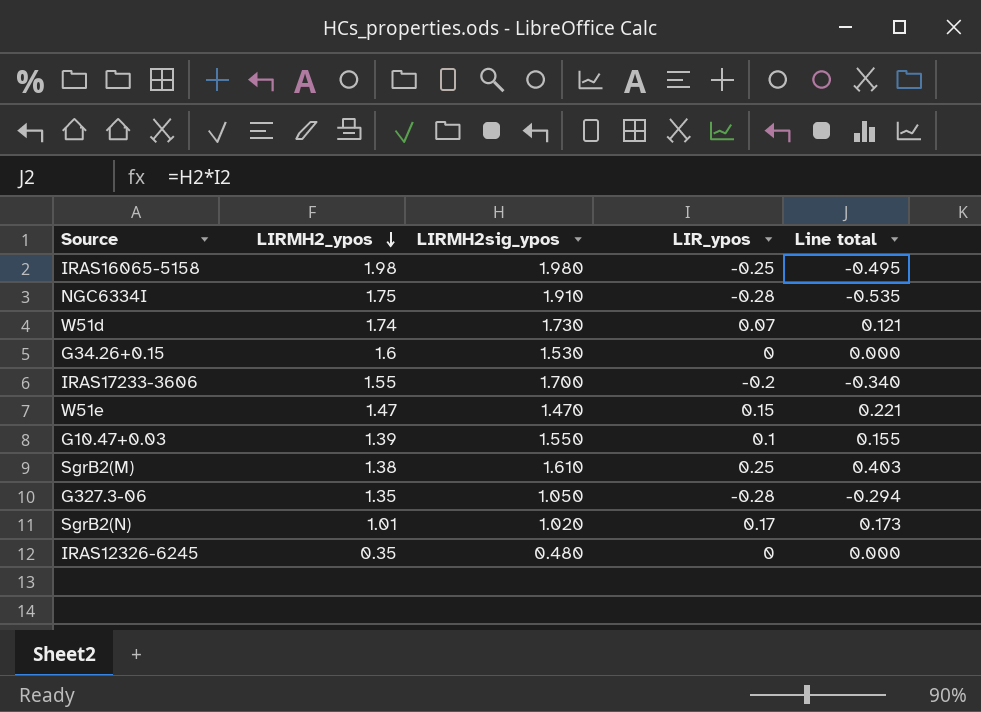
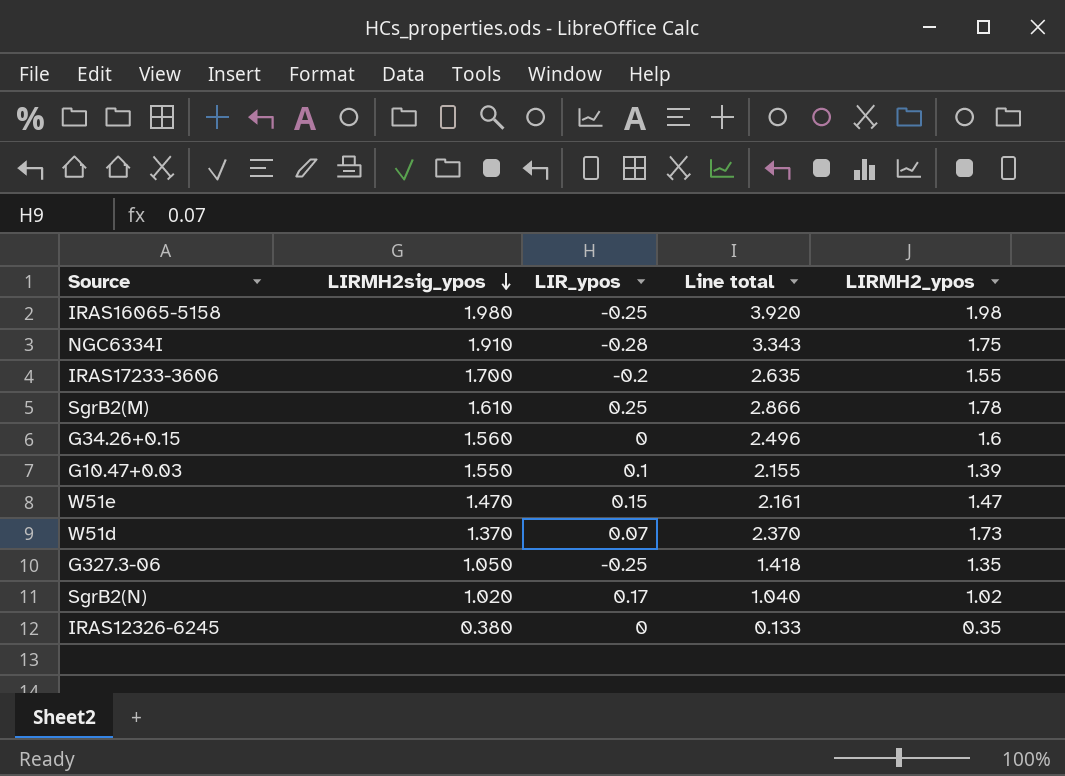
row order: LIRMH2_ypos descending -> LIRMH2sig_ypos descending
column Line total | formula: [LIRMH2sig_ypos] * [LIR_ypos] -> [LIRMH2sig_ypos] * [LIRMH2_ypos]
column LIRMH2_ypos | position: 2 -> 5
SgrB2(M) | LIRMH2_ypos: 1.38 -> 1.78
G34.26+0.15 | LIRMH2sig_ypos: 1.530 -> 1.560
W51d | LIRMH2sig_ypos: 1.730 -> 1.370
W51d | LIRMH2_ypos: 1.74 -> 1.73
G327.3-06 | LIR_ypos: -0.28 -> -0.25
SgrB2(N) | LIRMH2_ypos: 1.01 -> 1.02
IRAS12326-6245 | LIRMH2sig_ypos: 0.480 -> 0.380

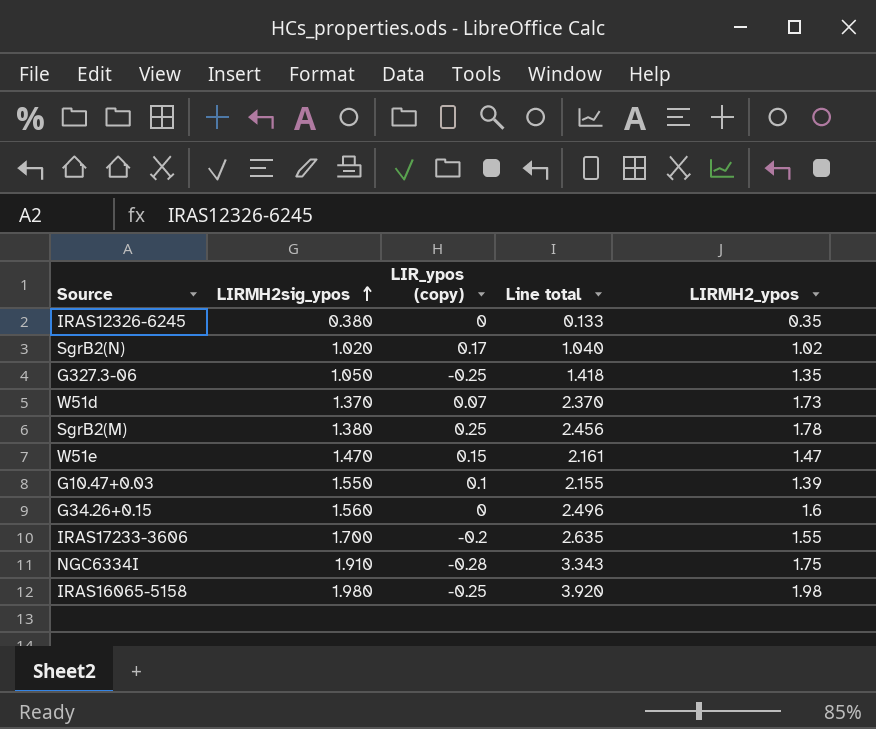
row order: LIRMH2sig_ypos descending -> LIRMH2sig_ypos ascending
column name: LIR_ypos -> LIR_ypos (copy)
SgrB2(M) | LIRMH2sig_ypos: 1.610 -> 1.380
SgrB2(M) | Line total: 2.866 -> 2.456

